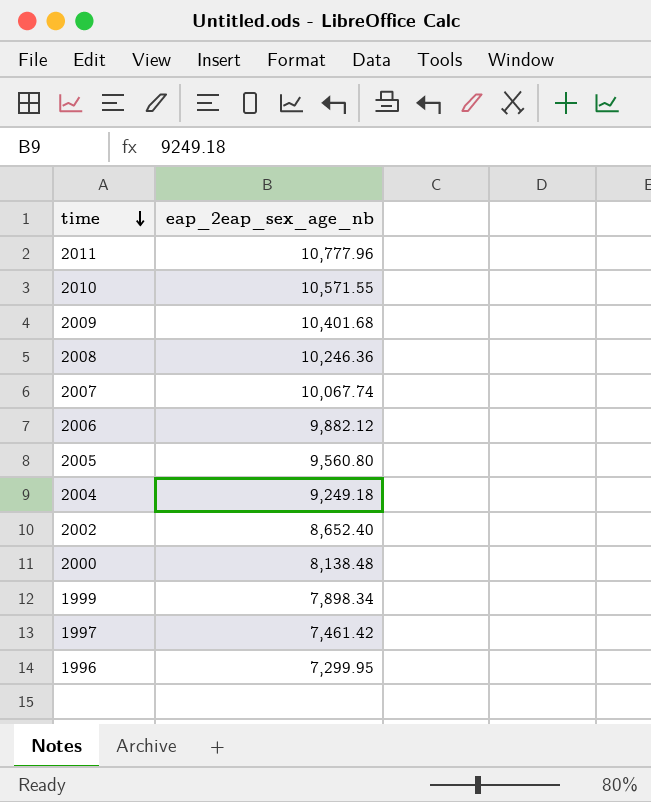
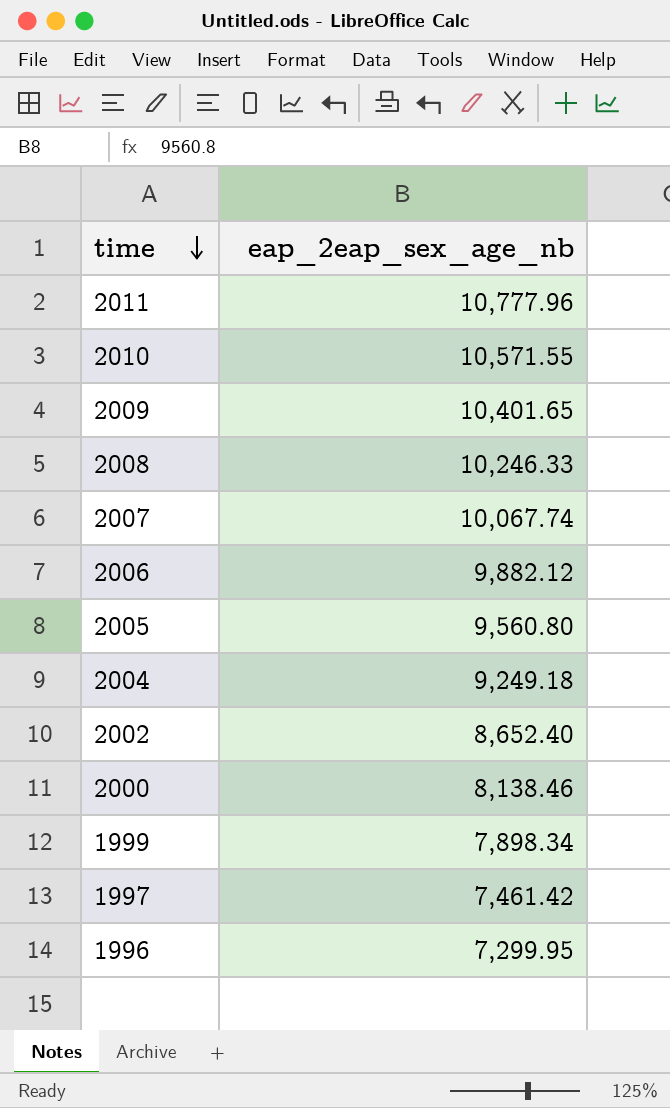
2009 | eap_2eap_sex_age_nb: 10,401.68 -> 10,401.65
2008 | eap_2eap_sex_age_nb: 10,246.36 -> 10,246.33
2000 | eap_2eap_sex_age_nb: 8,138.48 -> 8,138.46

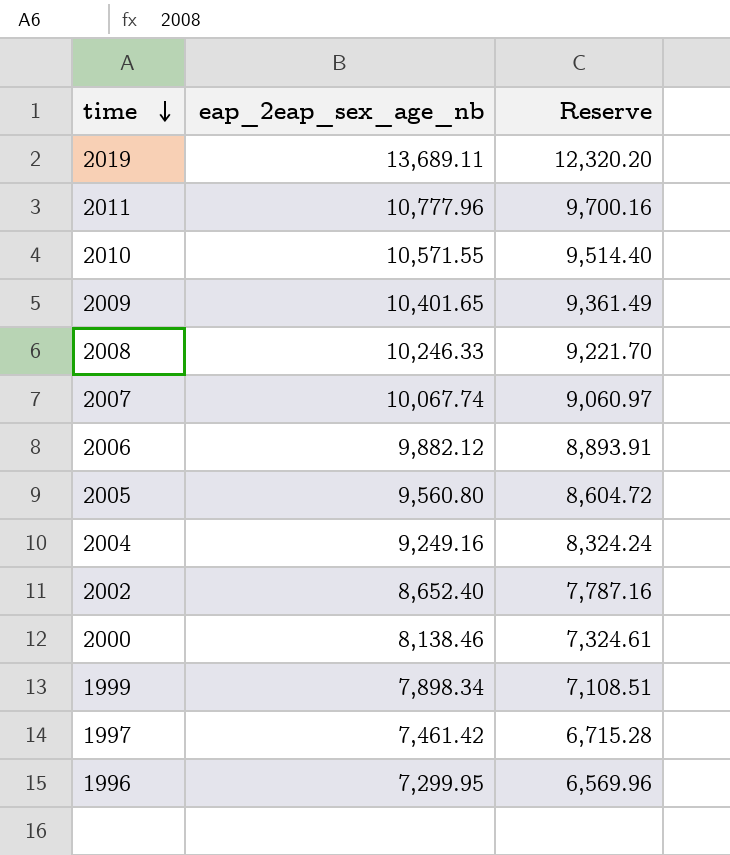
column Reserve | formula: none -> [eap_2eap_sex_age_nb] * 0.9
row 2019: none -> 13,689.11 | 12,320.20
2004 | eap_2eap_sex_age_nb: 9,249.18 -> 9,249.16

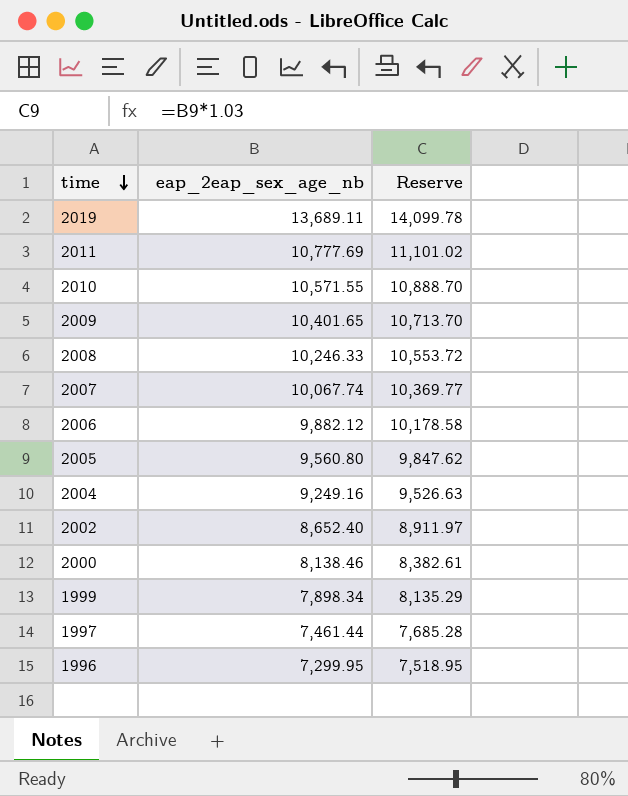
column Reserve | formula: [eap_2eap_sex_age_nb] * 0.9 -> [eap_2eap_sex_age_nb] * 1.03
2011 | eap_2eap_sex_age_nb: 10,777.96 -> 10,777.69
1997 | eap_2eap_sex_age_nb: 7,461.42 -> 7,461.44

